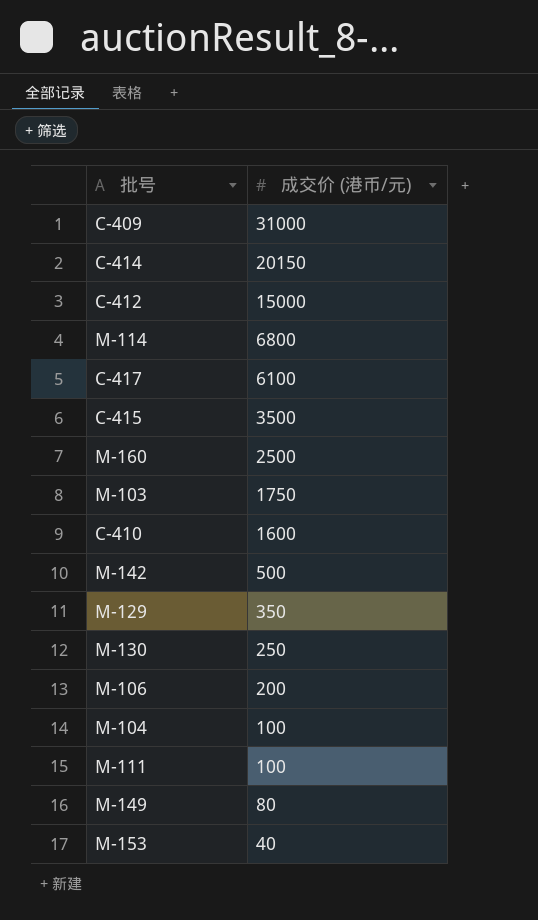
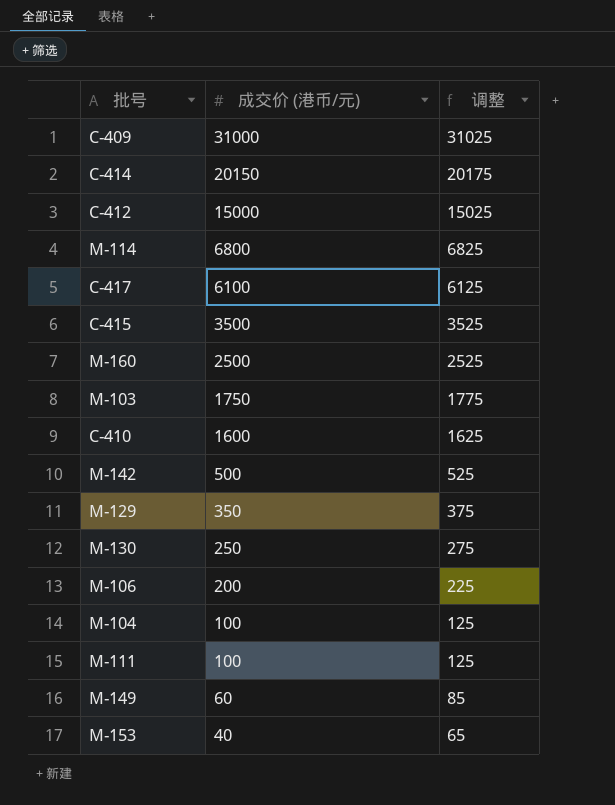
column 调整 | formula: none -> [成交价 (港币/元)] + 25
M-149 | 成交价 (港币/元): 80 -> 60

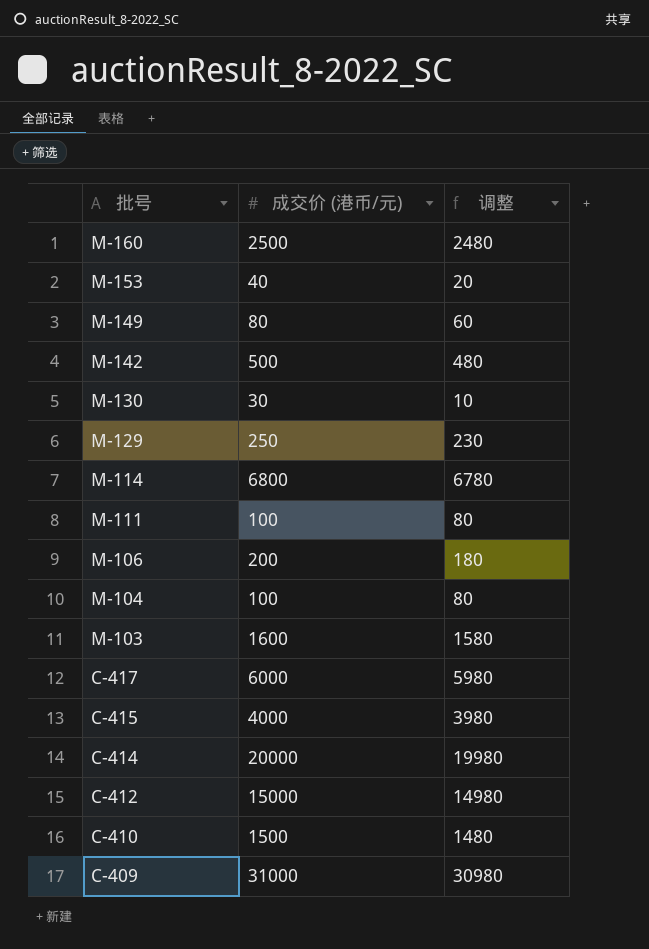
row order: 成交价 (港币/元) descending -> 批号 descending
column 调整 | formula: [成交价 (港币/元)] + 25 -> [成交价 (港币/元)] - 20
M-149 | 成交价 (港币/元): 60 -> 80
M-130 | 成交价 (港币/元): 250 -> 30
M-129 | 成交价 (港币/元): 350 -> 250
M-103 | 成交价 (港币/元): 1750 -> 1600
C-417 | 成交价 (港币/元): 6100 -> 6000
C-415 | 成交价 (港币/元): 3500 -> 4000
C-414 | 成交价 (港币/元): 20150 -> 20000
C-410 | 成交价 (港币/元): 1600 -> 1500

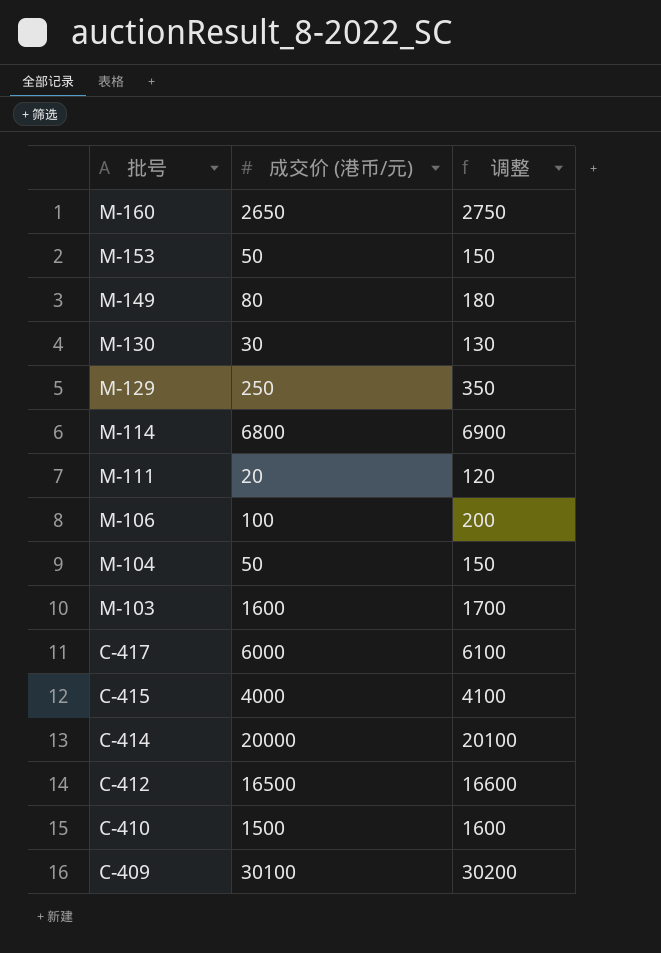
column 调整 | formula: [成交价 (港币/元)] - 20 -> [成交价 (港币/元)] + 100
row M-142: 500 | 480 -> none
M-160 | 成交价 (港币/元): 2500 -> 2650
M-153 | 成交价 (港币/元): 40 -> 50
M-111 | 成交价 (港币/元): 100 -> 20
M-106 | 成交价 (港币/元): 200 -> 100
M-104 | 成交价 (港币/元): 100 -> 50
C-412 | 成交价 (港币/元): 15000 -> 16500
C-409 | 成交价 (港币/元): 31000 -> 30100

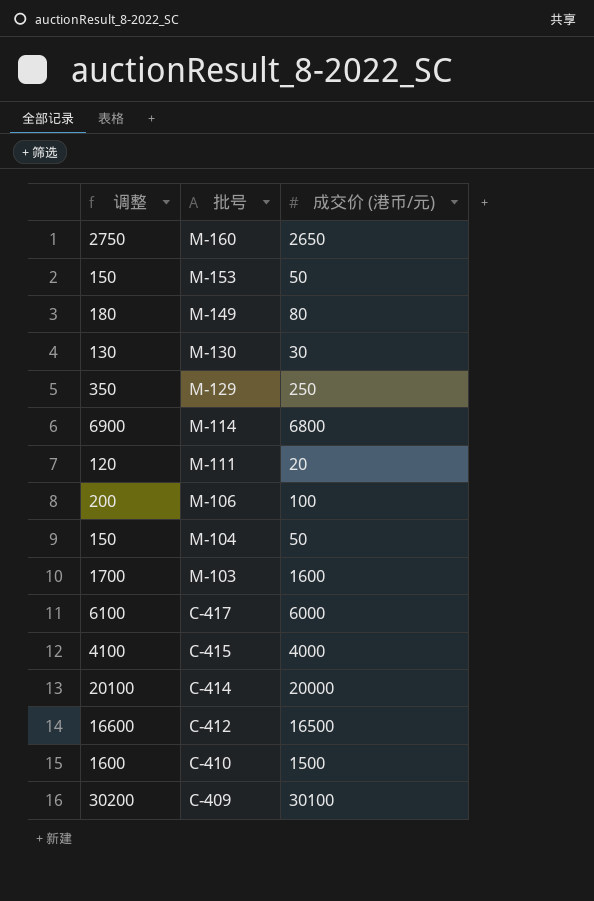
column 调整 | position: 3 -> 1

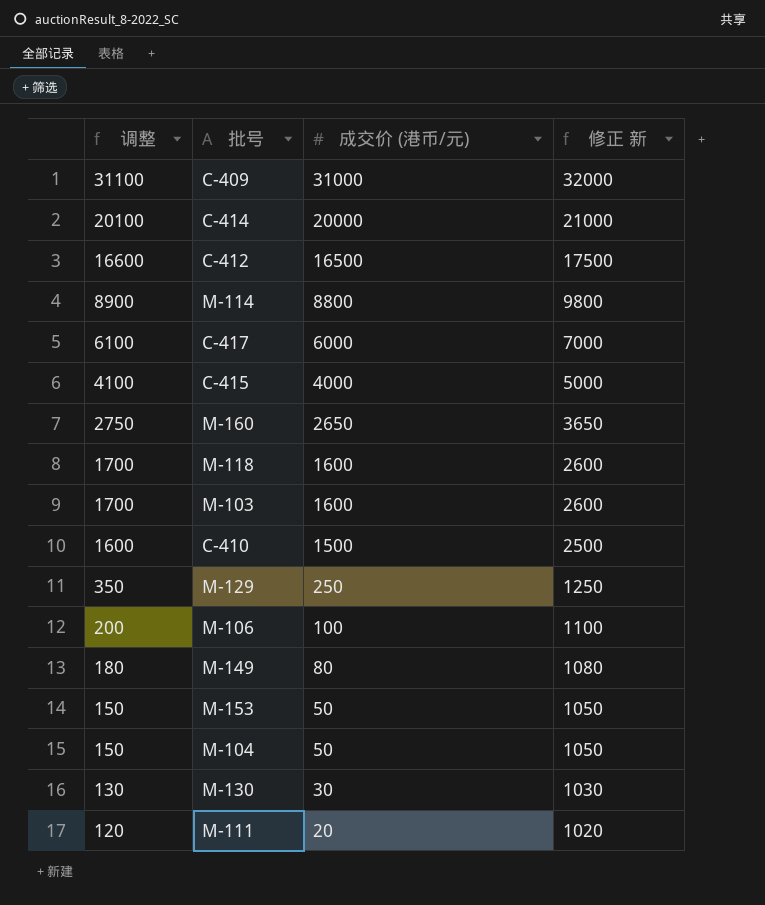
row order: 批号 descending -> 调整 descending
column 修正 新 | formula: none -> [成交价 (港币/元)] + 1000
C-409 | 调整: 30200 -> 31100
C-409 | 成交价 (港币/元): 30100 -> 31000
M-114 | 调整: 6900 -> 8900
M-114 | 成交价 (港币/元): 6800 -> 8800
row M-118: none -> 1700 | 1600 | 2600

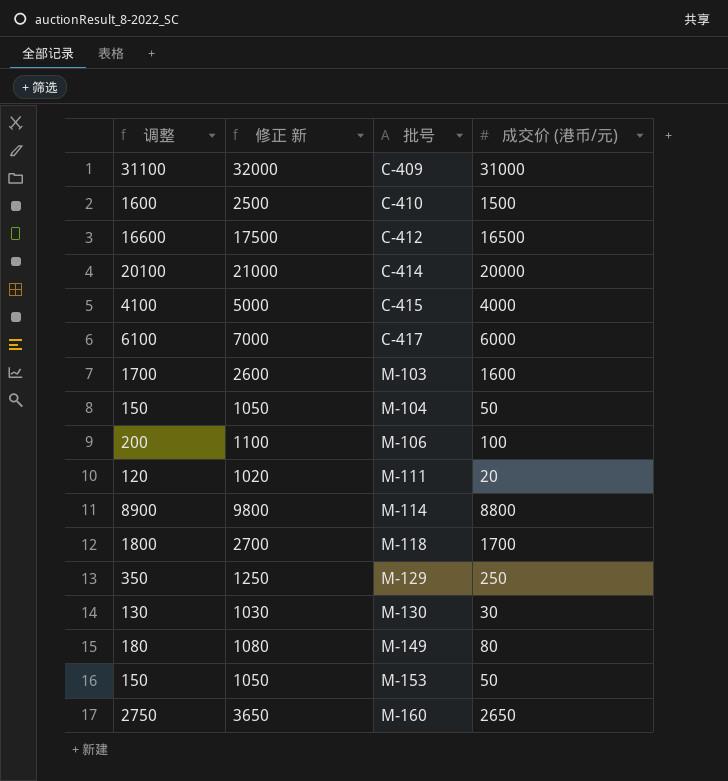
row order: 调整 descending -> 批号 ascending
column 修正 新 | position: 4 -> 2
M-118 | 调整: 1700 -> 1800
M-118 | 修正 新: 2600 -> 2700
M-118 | 成交价 (港币/元): 1600 -> 1700

